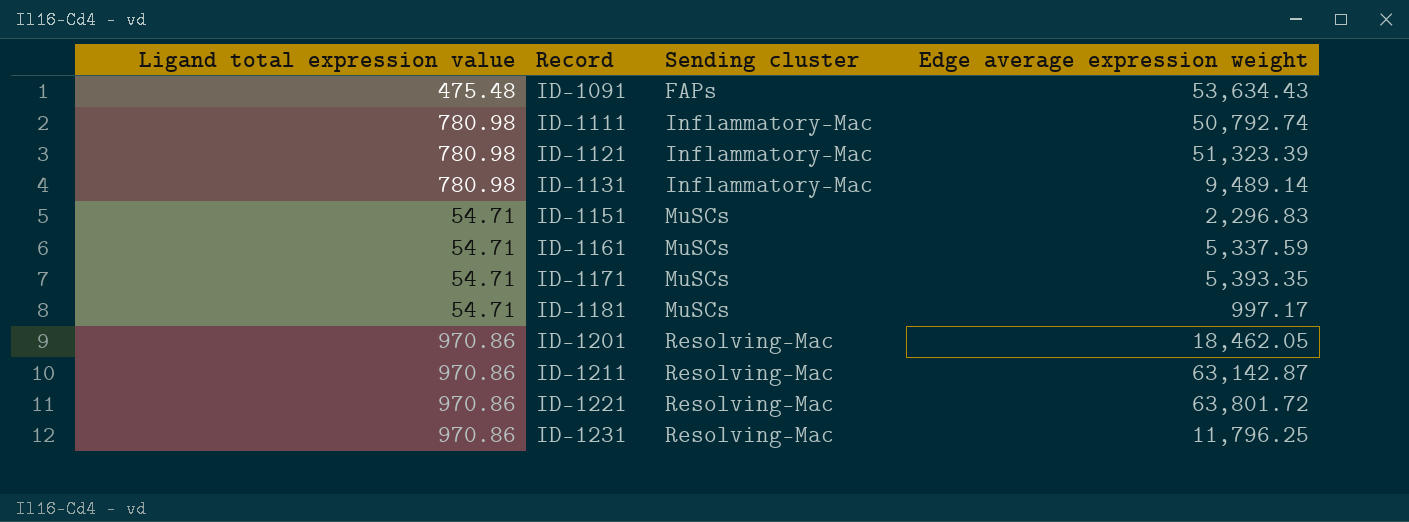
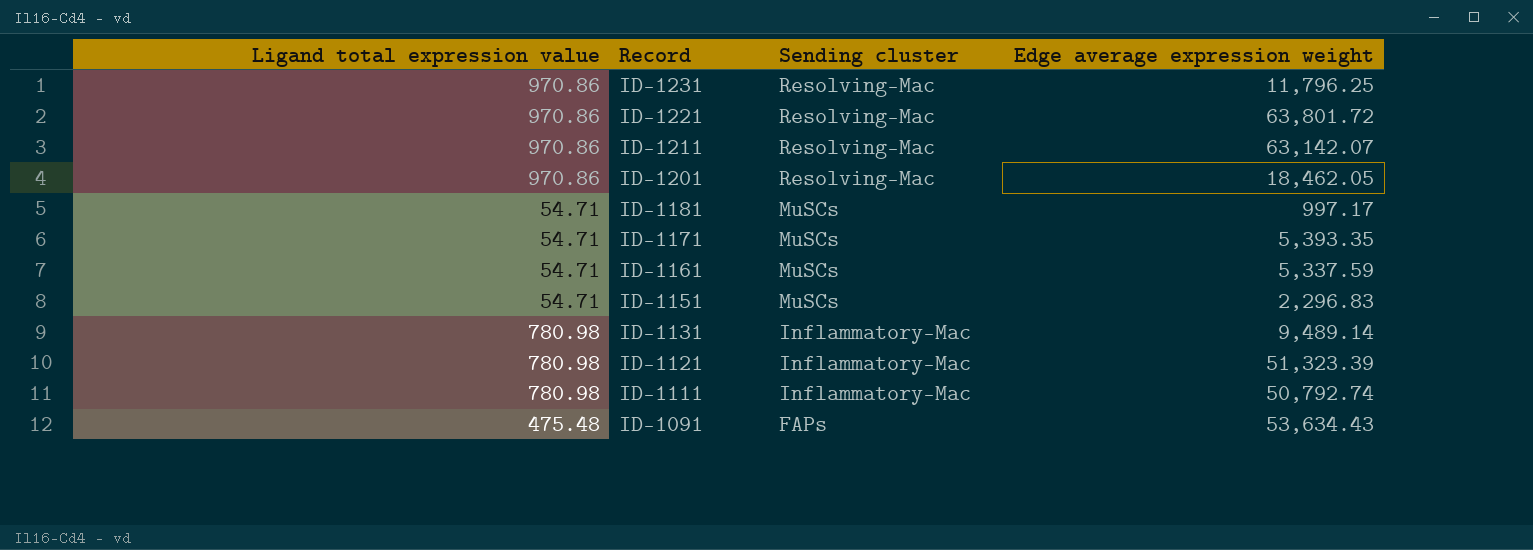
row order: Record ascending -> Record descending
ID-1211 | Edge average expression weight: 63,142.87 -> 63,142.07

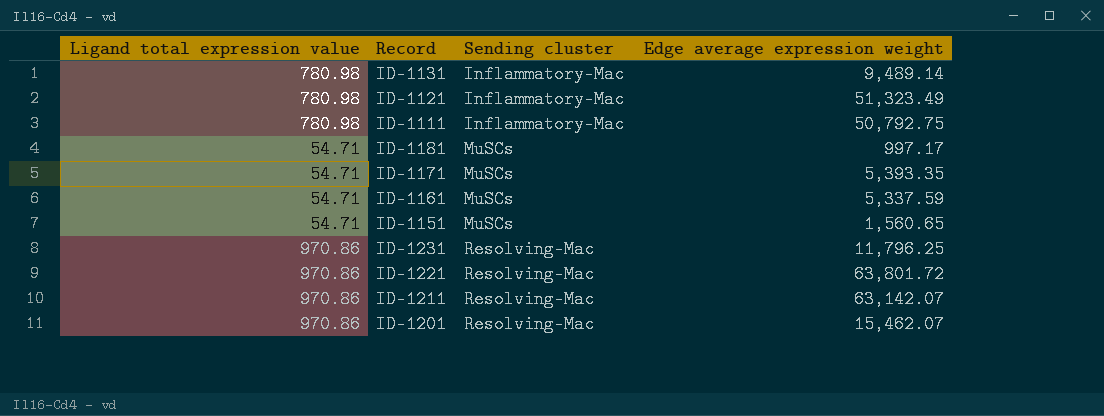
row order: Record descending -> Sending cluster ascending
row ID-1091: 475.48 | FAPs | 53,634.43 -> none
ID-1121 | Edge average expression weight: 51,323.39 -> 51,323.49
ID-1111 | Edge average expression weight: 50,792.74 -> 50,792.75
ID-1151 | Edge average expression weight: 2,296.83 -> 1,560.65
ID-1201 | Edge average expression weight: 18,462.05 -> 15,462.07

